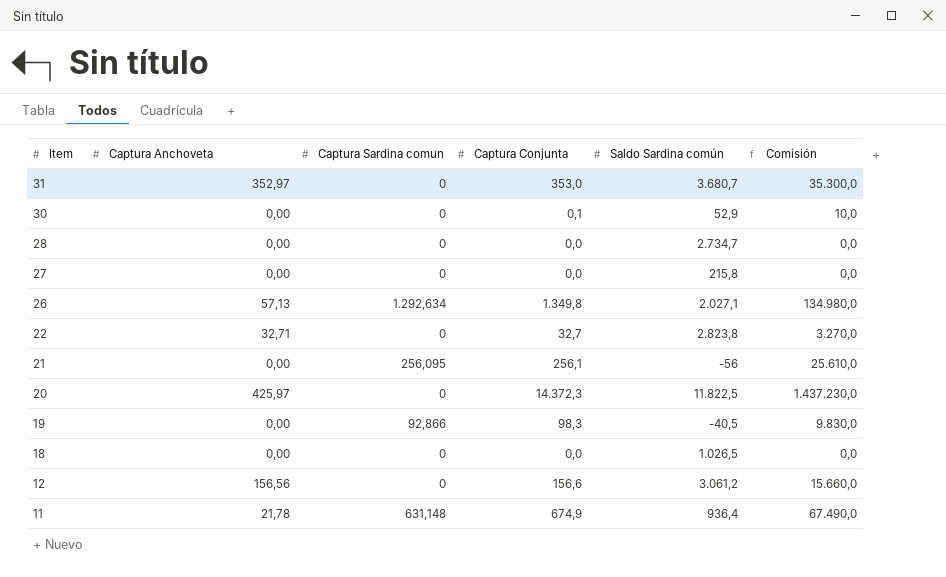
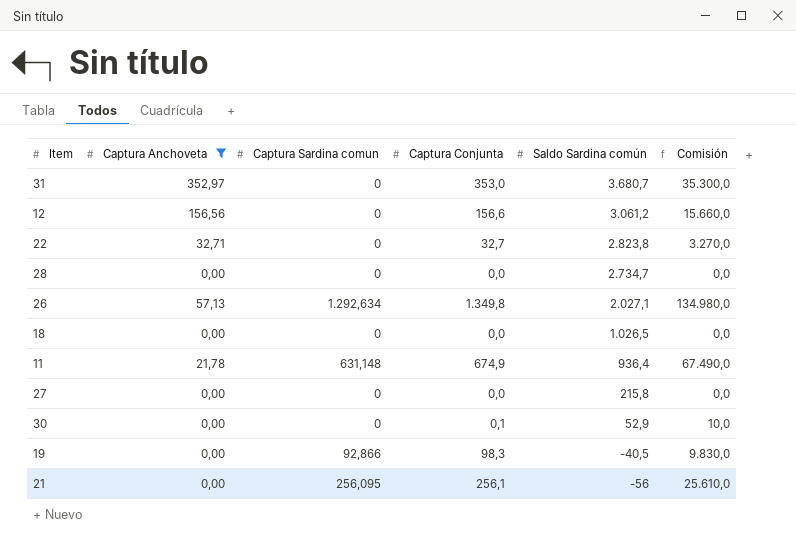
filter: none -> Captura Anchoveta != 425,97
row order: Item descending -> Saldo Sardina común descending

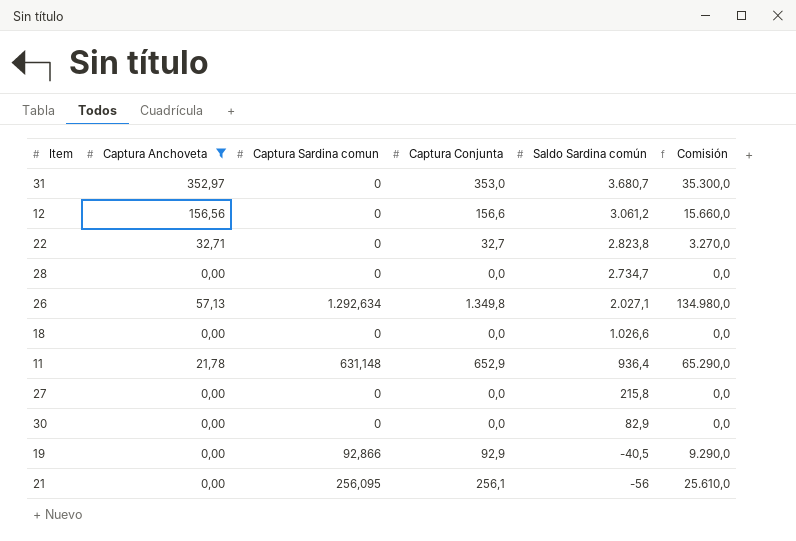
18 | Saldo Sardina común: 1.026,5 -> 1.026,6
11 | Captura Conjunta: 674,9 -> 652,9
11 | Comisión: 67.490,0 -> 65.290,0
30 | Captura Conjunta: 0,1 -> 0,0
30 | Saldo Sardina común: 52,9 -> 82,9
30 | Comisión: 10,0 -> 0,0
19 | Captura Conjunta: 98,3 -> 92,9
19 | Comisión: 9.830,0 -> 9.290,0

